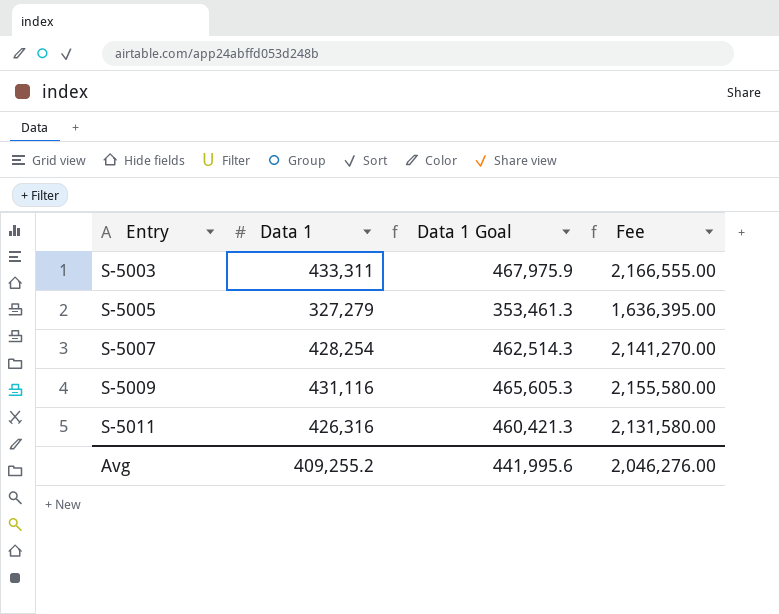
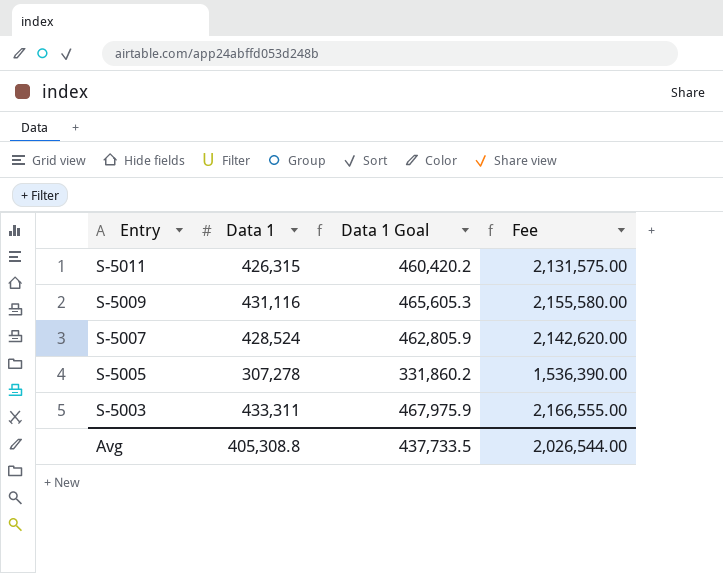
row order: Entry ascending -> Entry descending
S-5011 | Data 1: 426,316 -> 426,315
S-5011 | Data 1 Goal: 460,421.3 -> 460,420.2
S-5011 | Fee: 2,131,580.00 -> 2,131,575.00
S-5007 | Data 1: 428,254 -> 428,524
S-5007 | Data 1 Goal: 462,514.3 -> 462,805.9
S-5007 | Fee: 2,141,270.00 -> 2,142,620.00
S-5005 | Data 1: 327,279 -> 307,278
S-5005 | Data 1 Goal: 353,461.3 -> 331,860.2
S-5005 | Fee: 1,636,395.00 -> 1,536,390.00
Avg | Data 1: 409,255.2 -> 405,308.8
Avg | Data 1 Goal: 441,995.6 -> 437,733.5
Avg | Fee: 2,046,276.00 -> 2,026,544.00

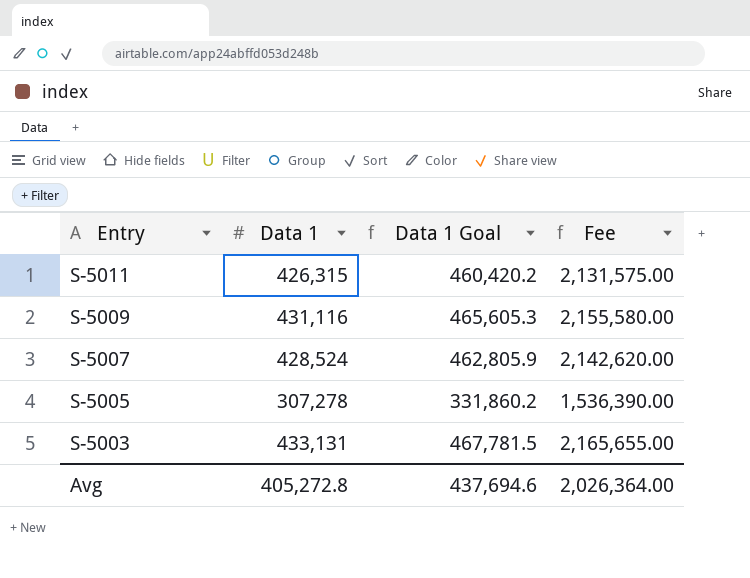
S-5003 | Data 1: 433,311 -> 433,131
S-5003 | Data 1 Goal: 467,975.9 -> 467,781.5
S-5003 | Fee: 2,166,555.00 -> 2,165,655.00
Avg | Data 1: 405,308.8 -> 405,272.8
Avg | Data 1 Goal: 437,733.5 -> 437,694.6
Avg | Fee: 2,026,544.00 -> 2,026,364.00

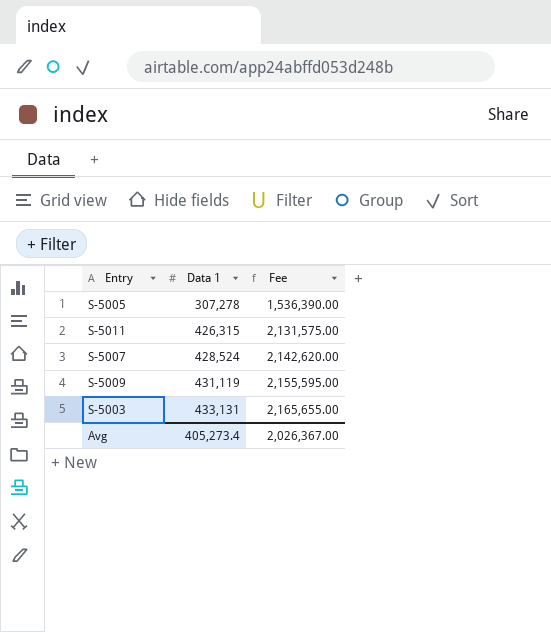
row order: Entry descending -> Data 1 ascending
column Data 1 Goal | formula: [Data 1] * 1.08 -> none
S-5009 | Data 1: 431,116 -> 431,119
S-5009 | Fee: 2,155,580.00 -> 2,155,595.00
Avg | Data 1: 405,272.8 -> 405,273.4
Avg | Fee: 2,026,364.00 -> 2,026,367.00

